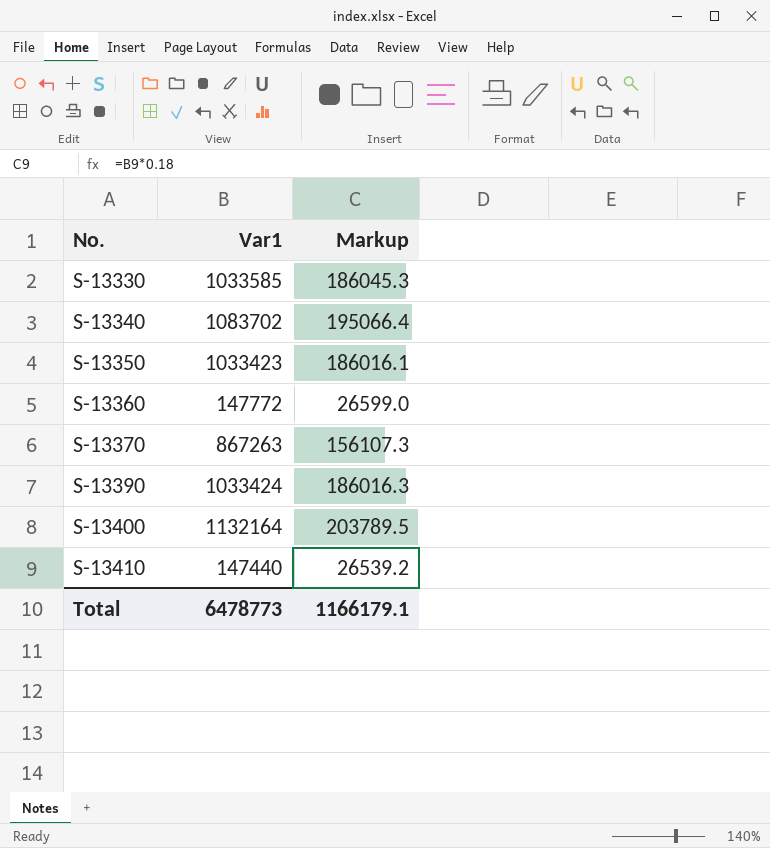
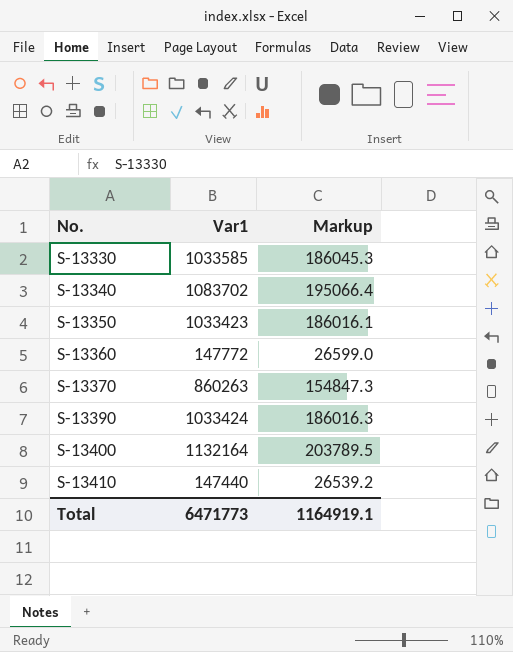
S-13370 | Var1: 867263 -> 860263
S-13370 | Markup: 156107.3 -> 154847.3
Total | Var1: 6478773 -> 6471773
Total | Markup: 1166179.1 -> 1164919.1

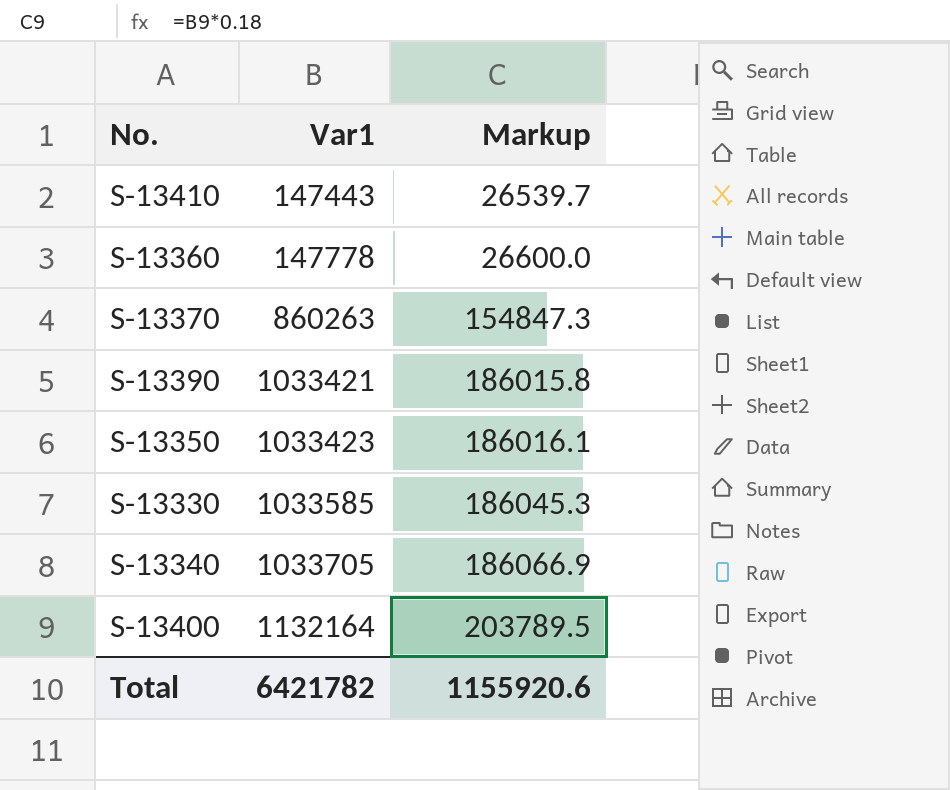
row order: No. ascending -> Var1 ascending
S-13410 | Var1: 147440 -> 147443
S-13410 | Markup: 26539.2 -> 26539.7
S-13360 | Var1: 147772 -> 147778
S-13360 | Markup: 26599.0 -> 26600.0
S-13390 | Var1: 1033424 -> 1033421
S-13390 | Markup: 186016.3 -> 186015.8
S-13340 | Var1: 1083702 -> 1033705
S-13340 | Markup: 195066.4 -> 186066.9
Total | Var1: 6471773 -> 6421782
Total | Markup: 1164919.1 -> 1155920.6

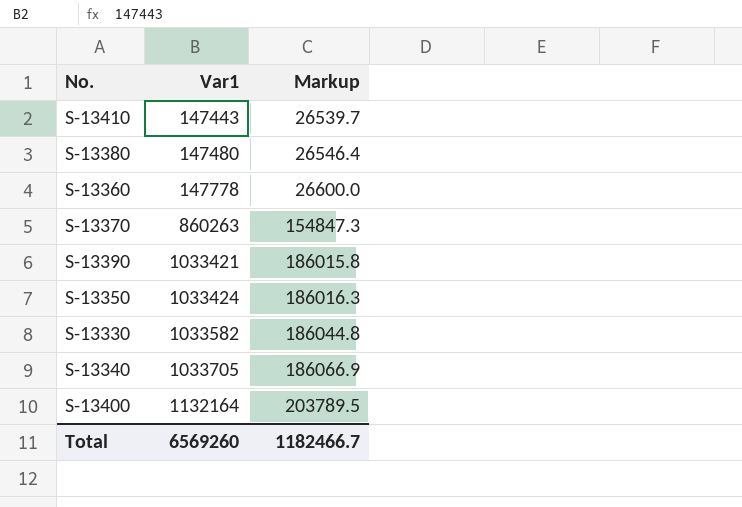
row S-13380: none -> 147480 | 26546.4
S-13350 | Var1: 1033423 -> 1033424
S-13350 | Markup: 186016.1 -> 186016.3
S-13330 | Var1: 1033585 -> 1033582
S-13330 | Markup: 186045.3 -> 186044.8
Total | Var1: 6421782 -> 6569260
Total | Markup: 1155920.6 -> 1182466.7

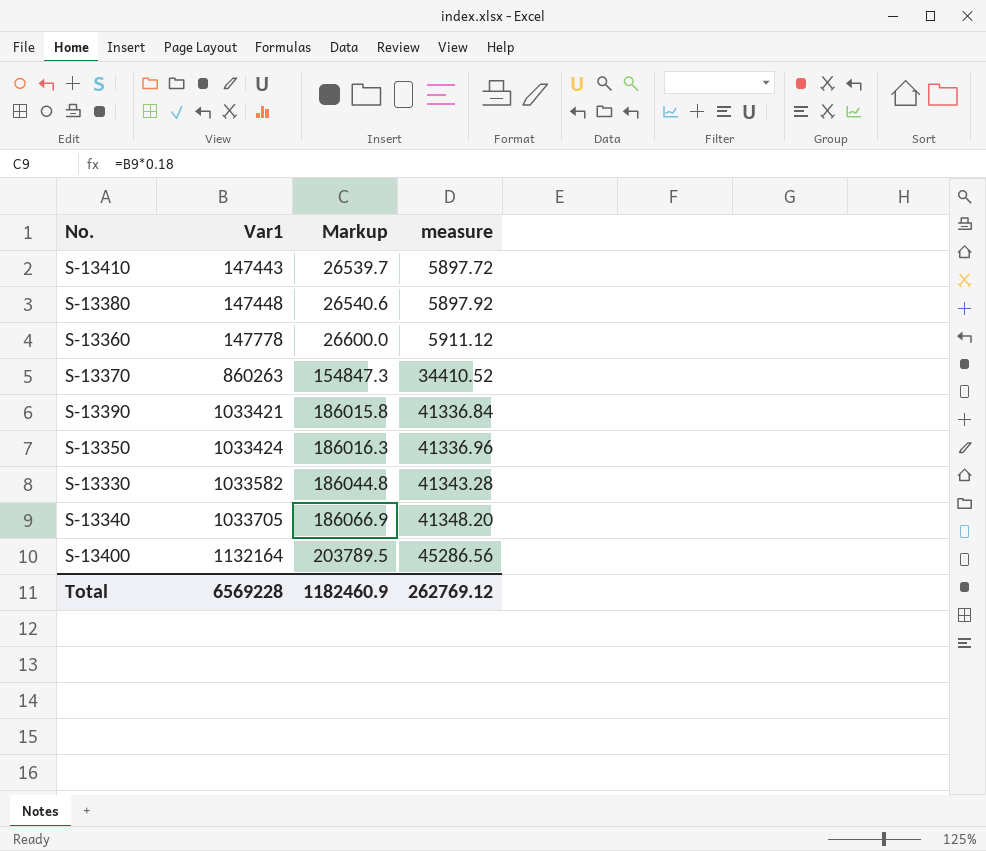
column measure | formula: none -> [Var1] * 0.04
S-13380 | Var1: 147480 -> 147448
S-13380 | Markup: 26546.4 -> 26540.6
Total | Var1: 6569260 -> 6569228
Total | Markup: 1182466.7 -> 1182460.9

